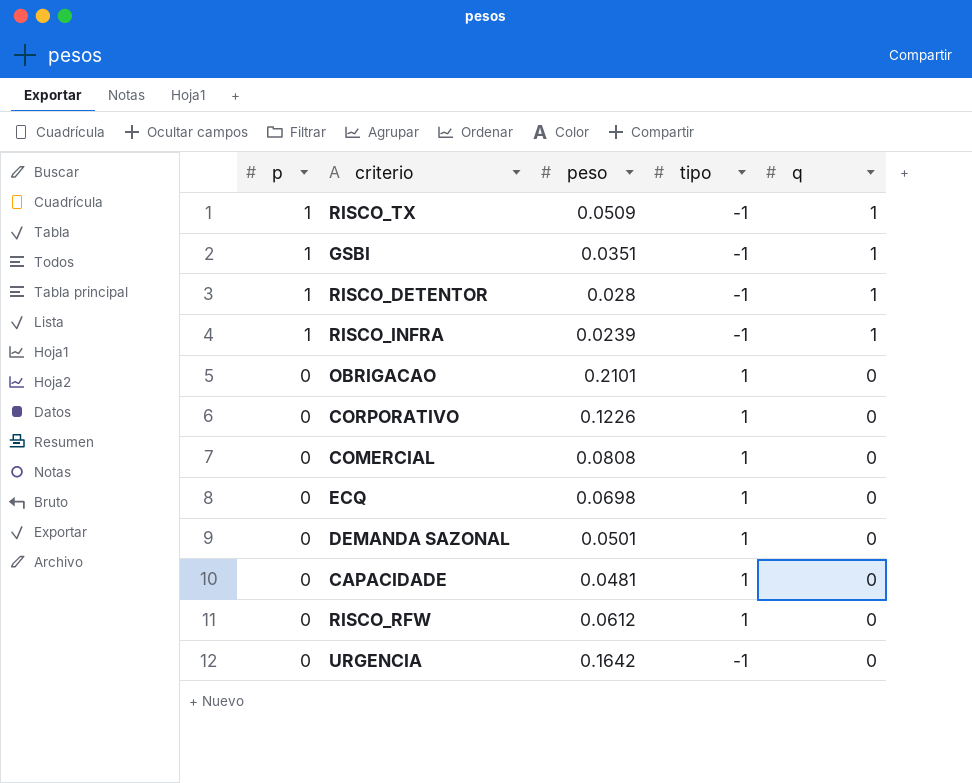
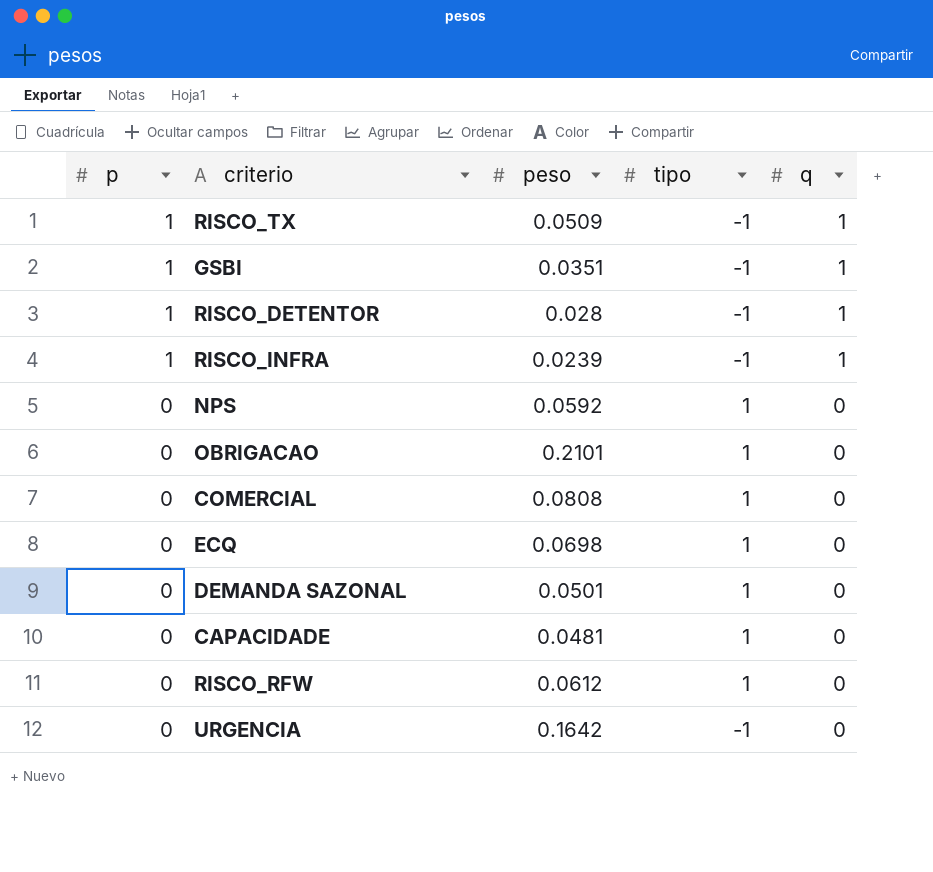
row CORPORATIVO: 0 | 0.1226 | 1 | 0 -> none
row NPS: none -> 0 | 0.0592 | 1 | 0

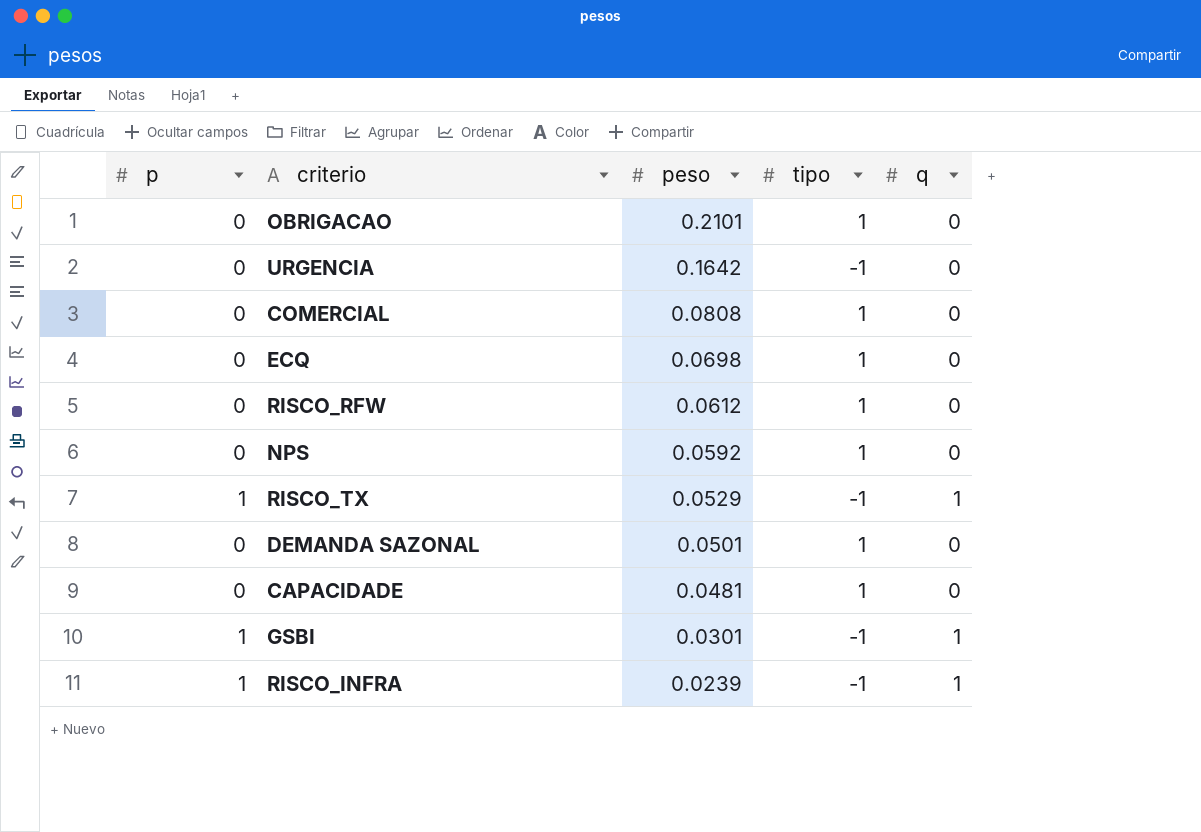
row order: p descending -> peso descending
row RISCO_DETENTOR: 1 | 0.028 | -1 | 1 -> none
RISCO_TX | peso: 0.0509 -> 0.0529
GSBI | peso: 0.0351 -> 0.0301

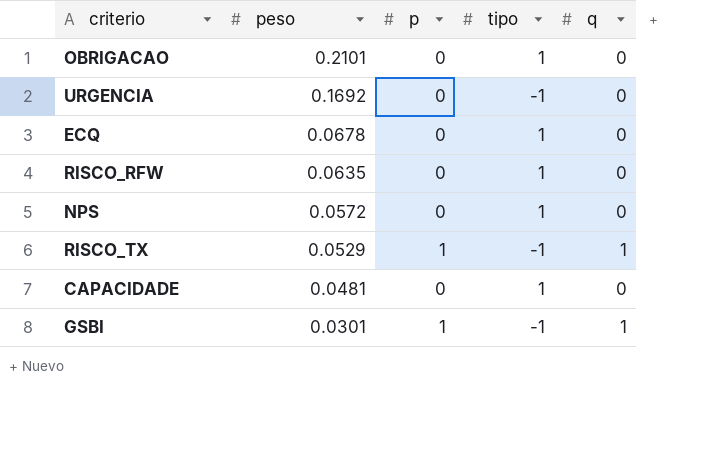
column p | position: 1 -> 3
row COMERCIAL: 0 | 0.0808 | 1 | 0 -> none
row DEMANDA SAZONAL: 0 | 0.0501 | 1 | 0 -> none
row RISCO_INFRA: 1 | 0.0239 | -1 | 1 -> none
URGENCIA | peso: 0.1642 -> 0.1692
ECQ | peso: 0.0698 -> 0.0678
RISCO_RFW | peso: 0.0612 -> 0.0635
NPS | peso: 0.0592 -> 0.0572

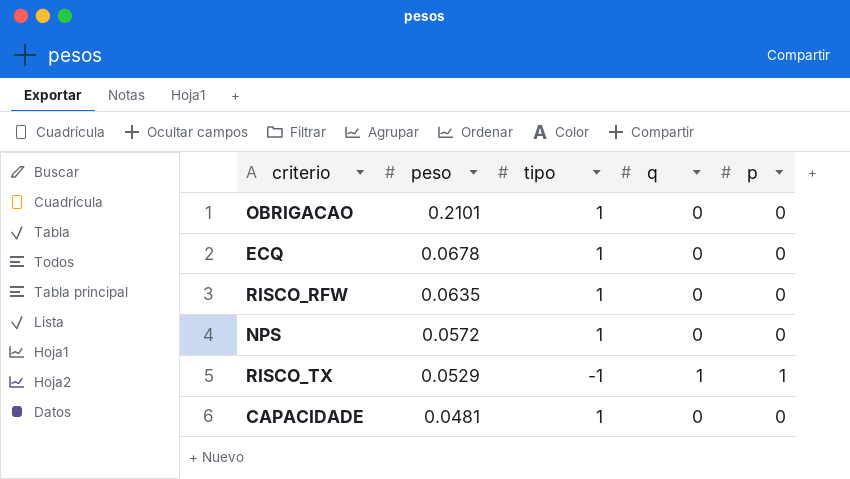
column p | position: 3 -> 5
row URGENCIA: 0.1692 | 0 | -1 | 0 -> none
row GSBI: 0.0301 | 1 | -1 | 1 -> none

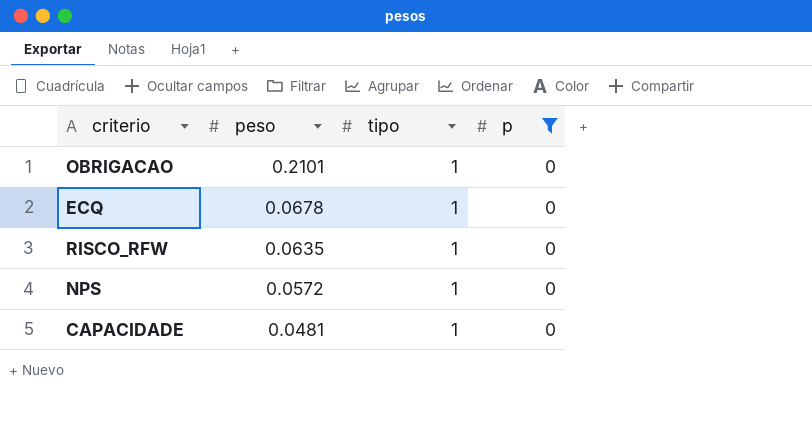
filter: none -> p = 0
column q | position: 4 -> none

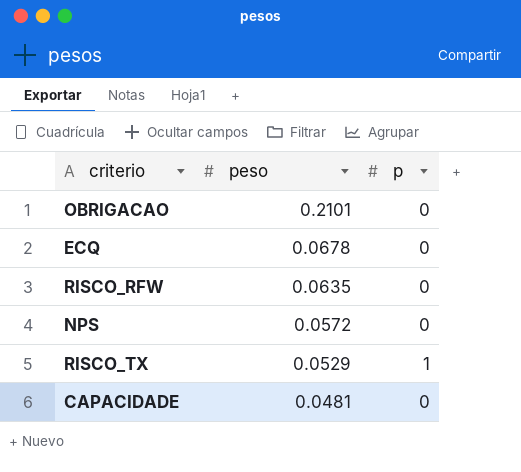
filter: p = 0 -> none
column tipo | position: 3 -> none

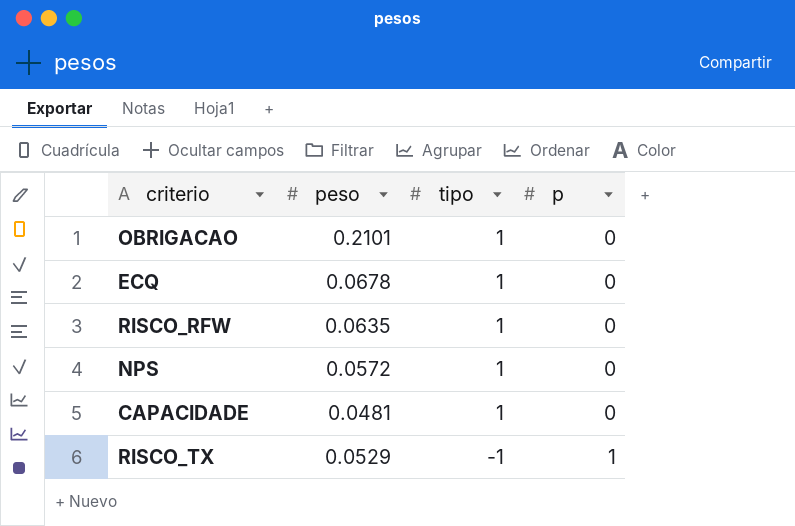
row order: peso descending -> tipo descending
column tipo | position: none -> 3

